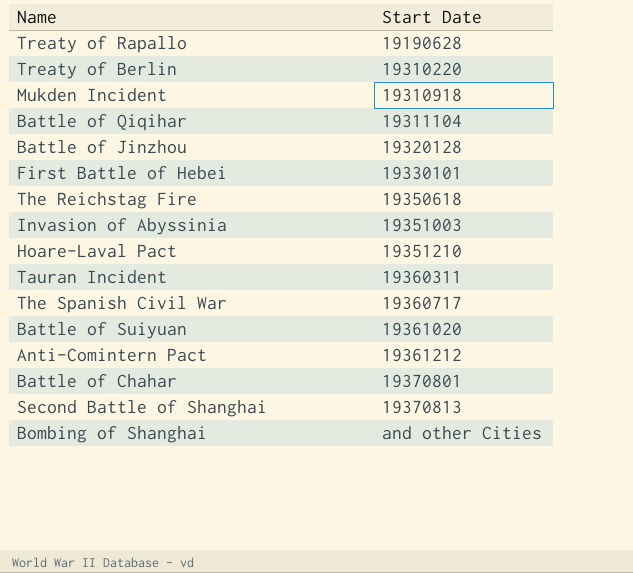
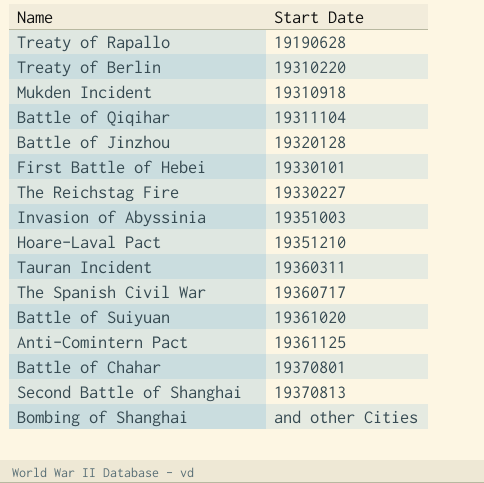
The Reichstag Fire | Start Date: 19350618 -> 19330227
Anti-Comintern Pact | Start Date: 19361212 -> 19361125

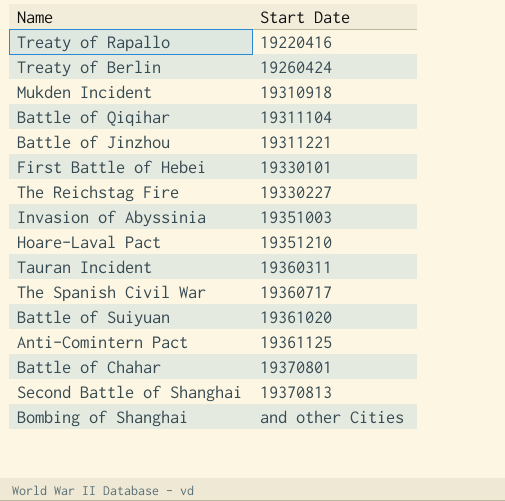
Treaty of Rapallo | Start Date: 19190628 -> 19220416
Treaty of Berlin | Start Date: 19310220 -> 19260424
Battle of Jinzhou | Start Date: 19320128 -> 19311221

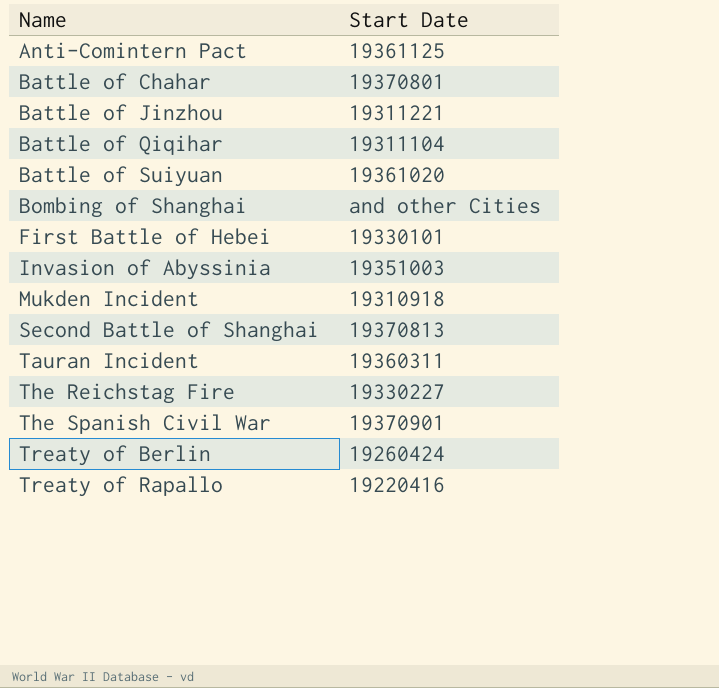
row order: Start Date ascending -> Name ascending
row Hoare-Laval Pact: 19351210 -> none
The Spanish Civil War | Start Date: 19360717 -> 19370901

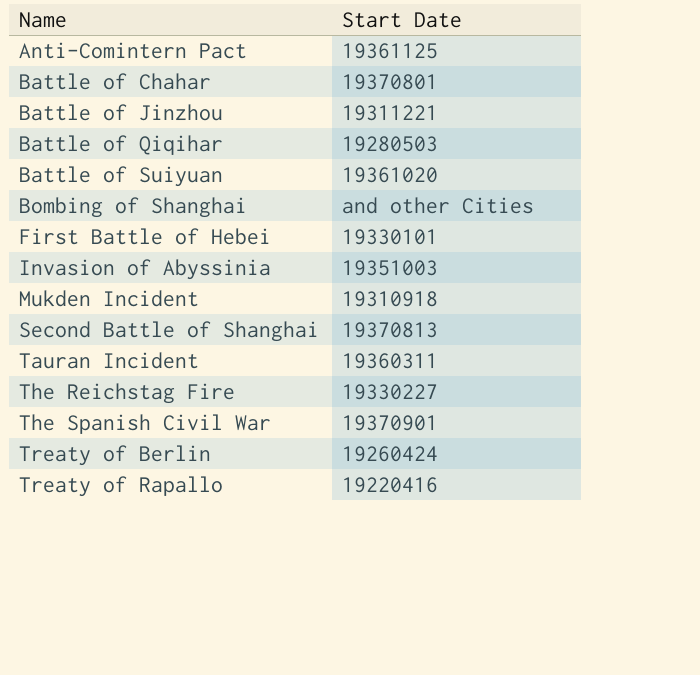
Battle of Qiqihar | Start Date: 19311104 -> 19280503

